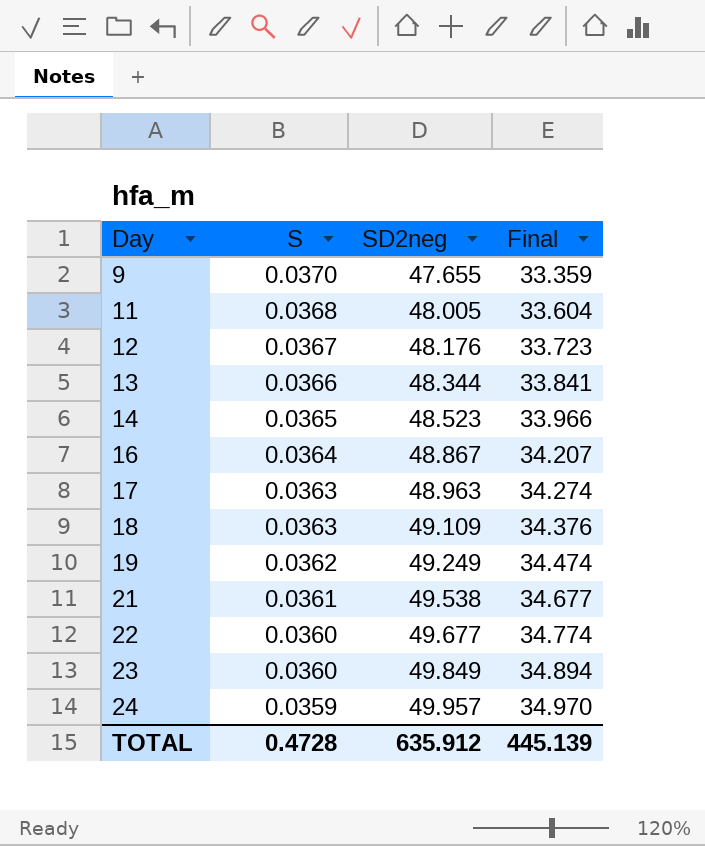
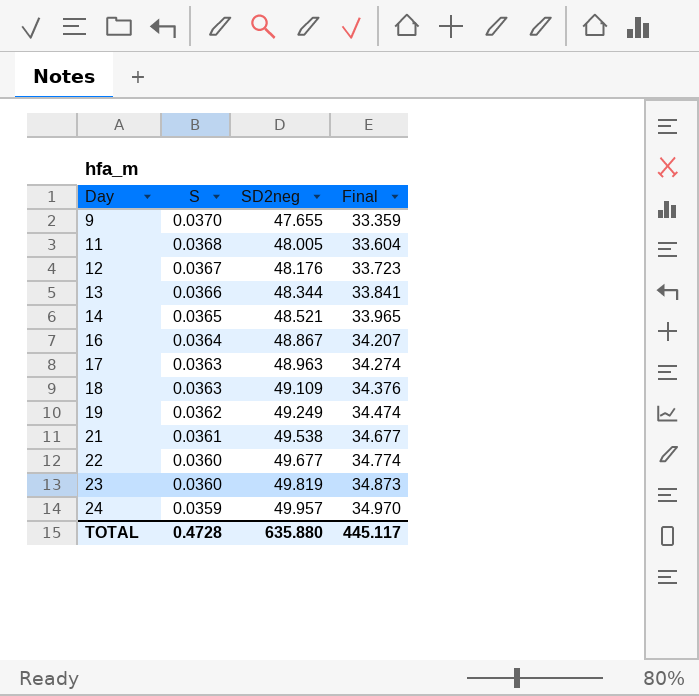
14 | SD2neg: 48.523 -> 48.521
14 | Final: 33.966 -> 33.965
23 | SD2neg: 49.849 -> 49.819
23 | Final: 34.894 -> 34.873
TOTAL | SD2neg: 635.912 -> 635.880
TOTAL | Final: 445.139 -> 445.117

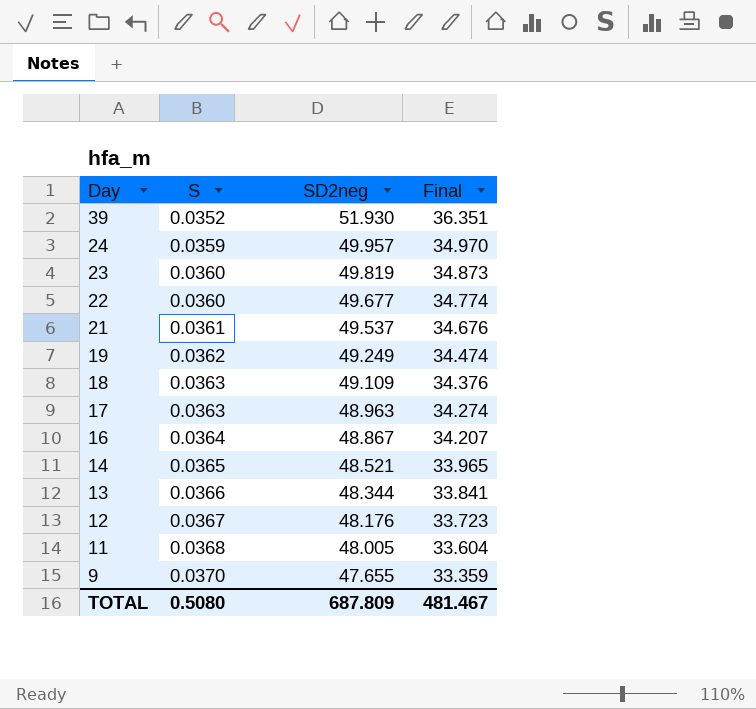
row order: Day ascending -> Day descending
row 39: none -> 0.0352 | 51.930 | 36.351
21 | SD2neg: 49.538 -> 49.537
21 | Final: 34.677 -> 34.676
TOTAL | S: 0.4728 -> 0.5080
TOTAL | SD2neg: 635.880 -> 687.809
TOTAL | Final: 445.117 -> 481.467

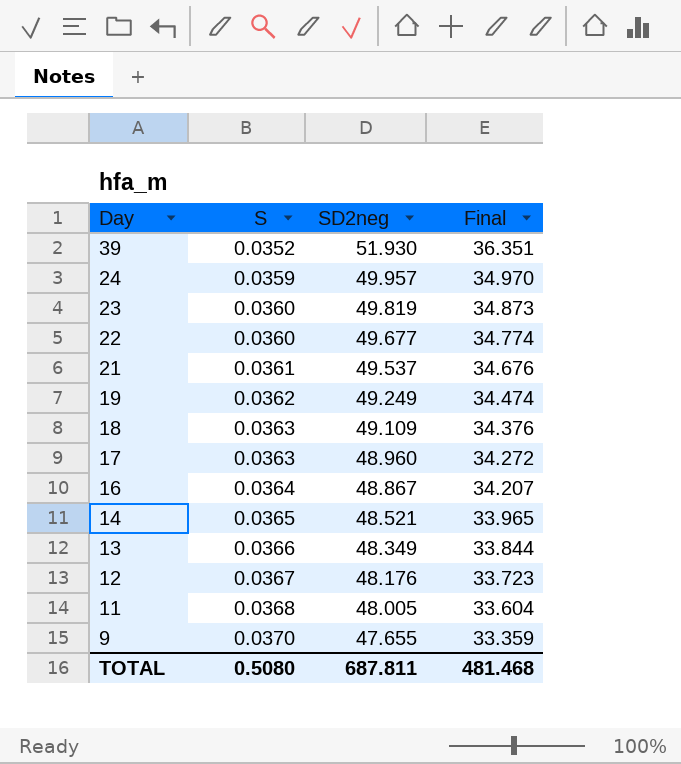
17 | SD2neg: 48.963 -> 48.960
17 | Final: 34.274 -> 34.272
13 | SD2neg: 48.344 -> 48.349
13 | Final: 33.841 -> 33.844
TOTAL | SD2neg: 687.809 -> 687.811
TOTAL | Final: 481.467 -> 481.468

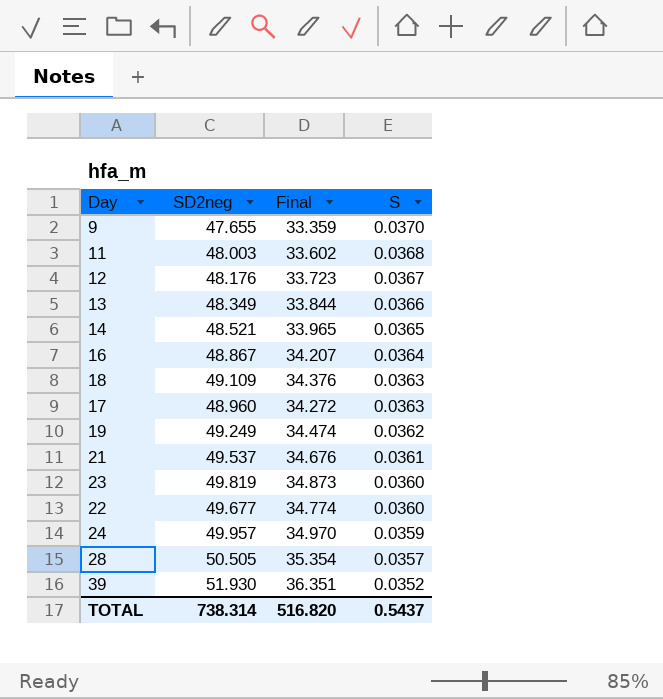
row order: Day descending -> S descending
column S | position: 2 -> 4
11 | SD2neg: 48.005 -> 48.003
11 | Final: 33.604 -> 33.602
row 28: none -> 50.505 | 35.354 | 0.0357
TOTAL | SD2neg: 687.811 -> 738.314
TOTAL | Final: 481.468 -> 516.820
TOTAL | S: 0.5080 -> 0.5437

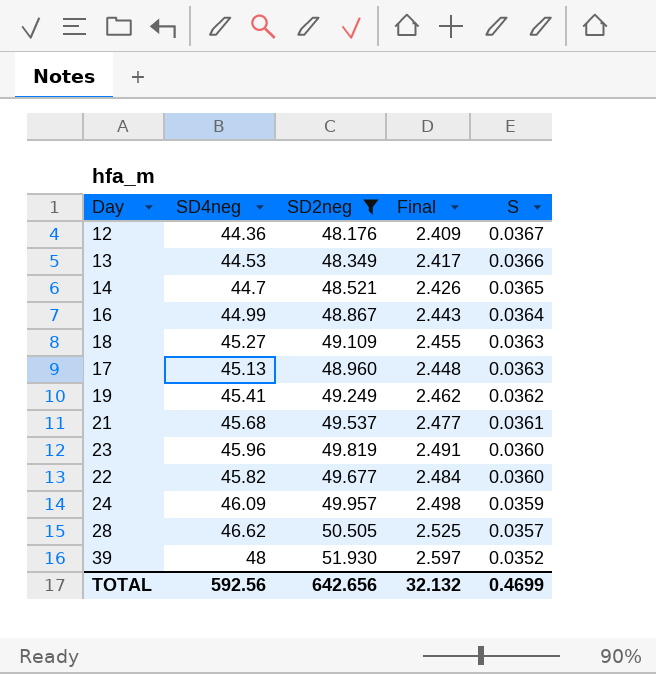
filter: none -> SD2neg >= 48.176
column SD4neg | position: none -> 2
column Final | formula: [SD2neg] * 0.7 -> [SD2neg] * 0.05
TOTAL | SD2neg: 738.314 -> 642.656
TOTAL | Final: 516.820 -> 32.132
TOTAL | S: 0.5437 -> 0.4699

